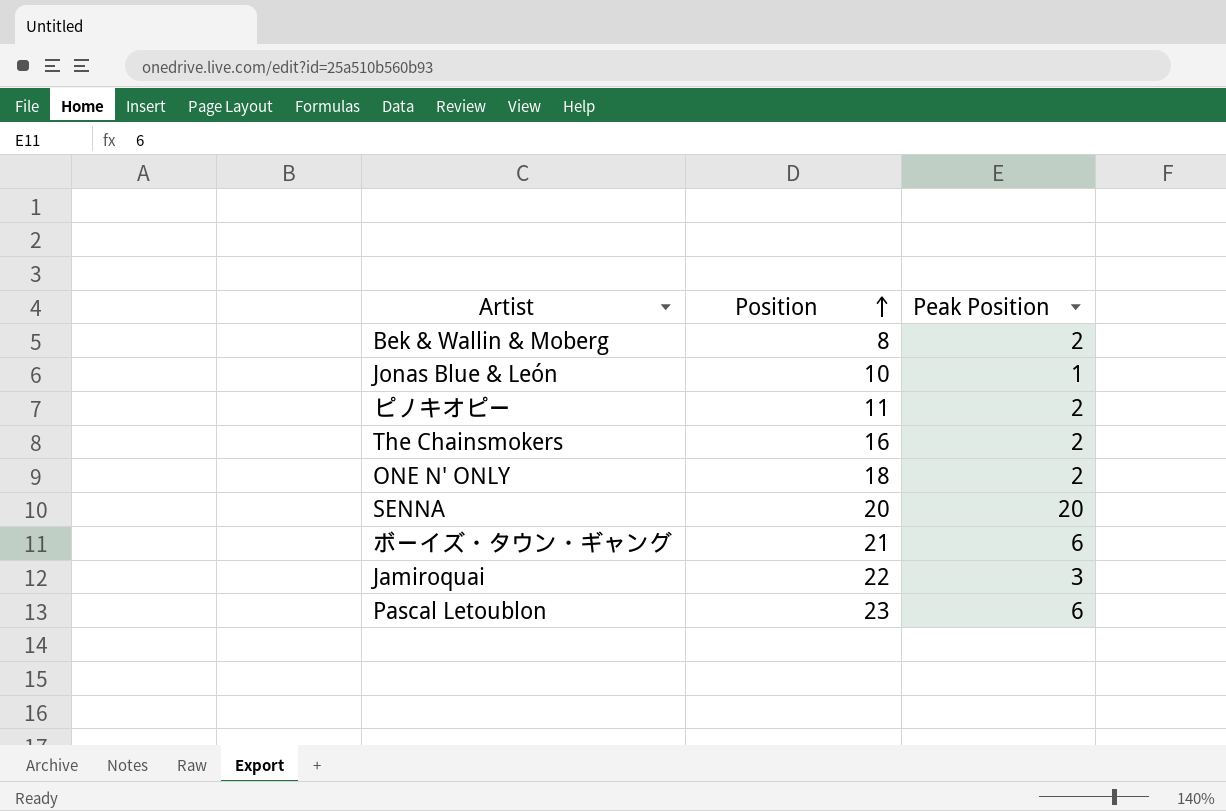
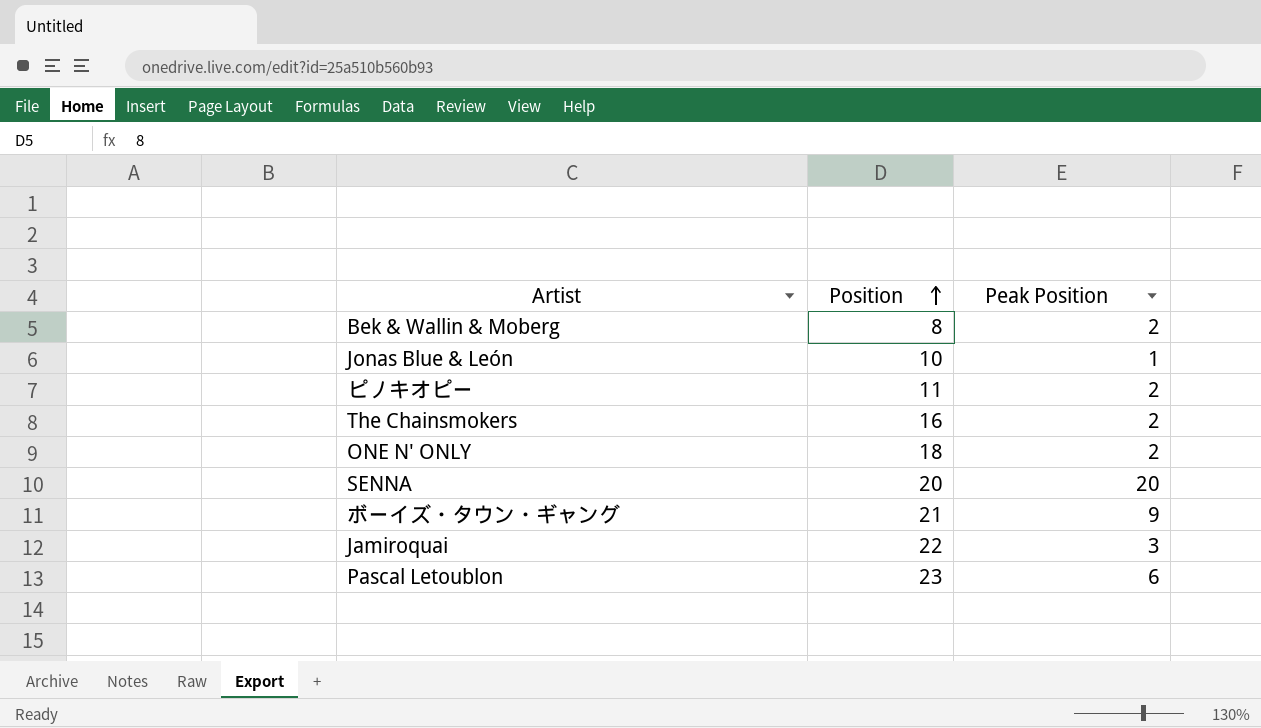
ボーイズ・タウン・ギャング | Peak Position: 6 -> 9

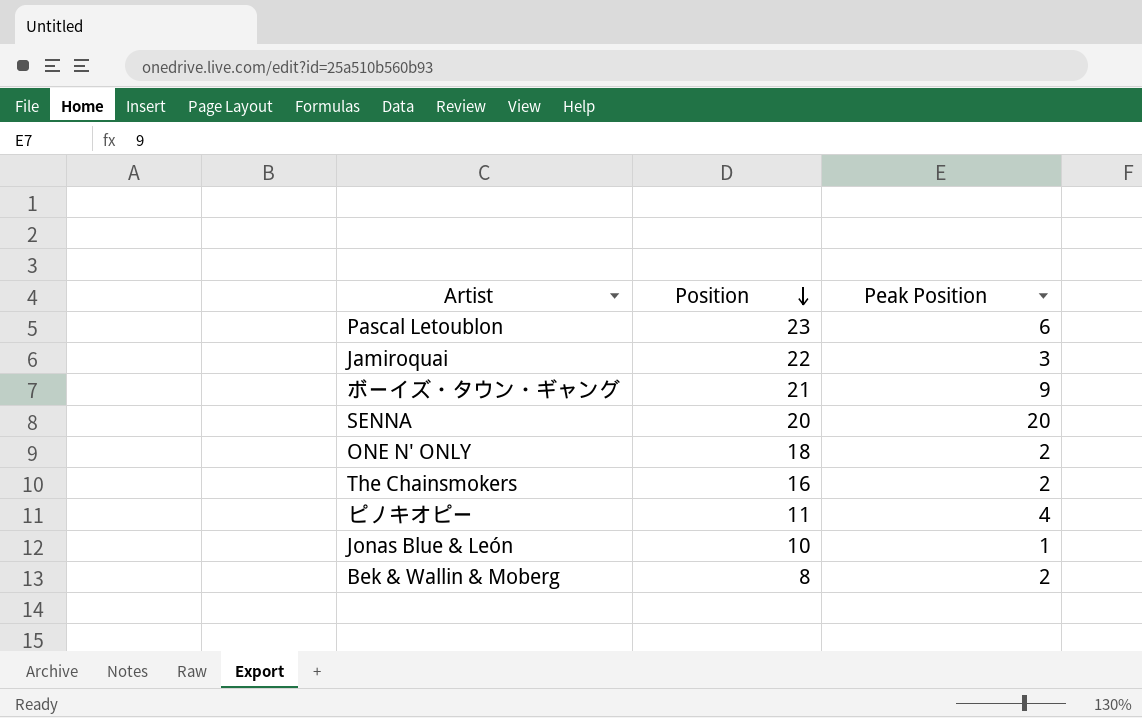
row order: Position ascending -> Position descending
ピノキオピー | Peak Position: 2 -> 4

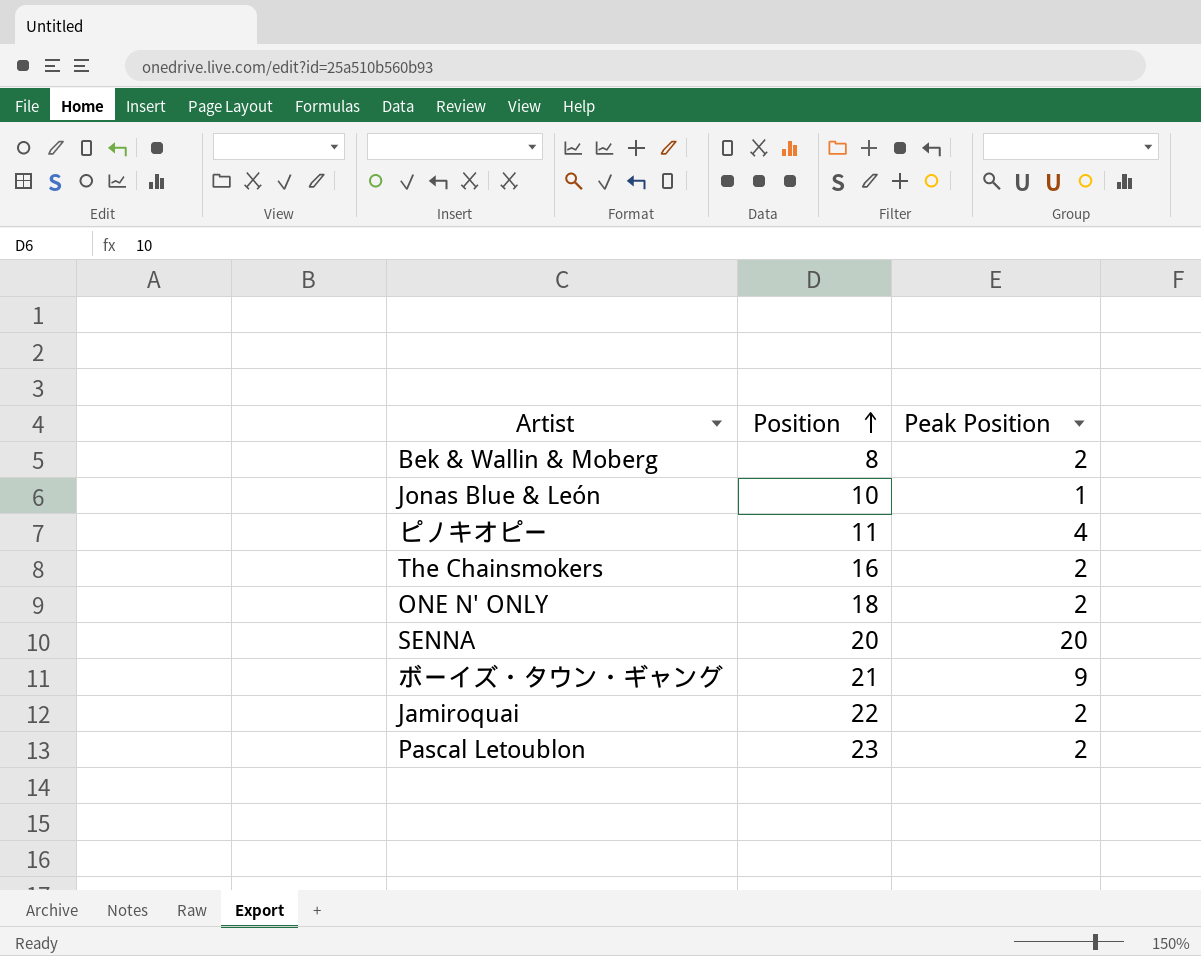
row order: Position descending -> Position ascending
Jamiroquai | Peak Position: 3 -> 2
Pascal Letoublon | Peak Position: 6 -> 2

